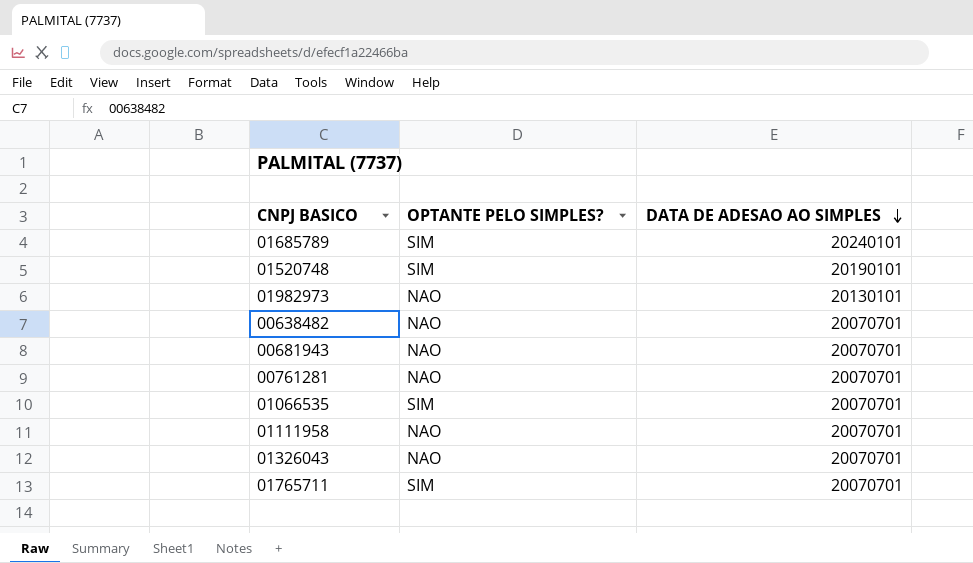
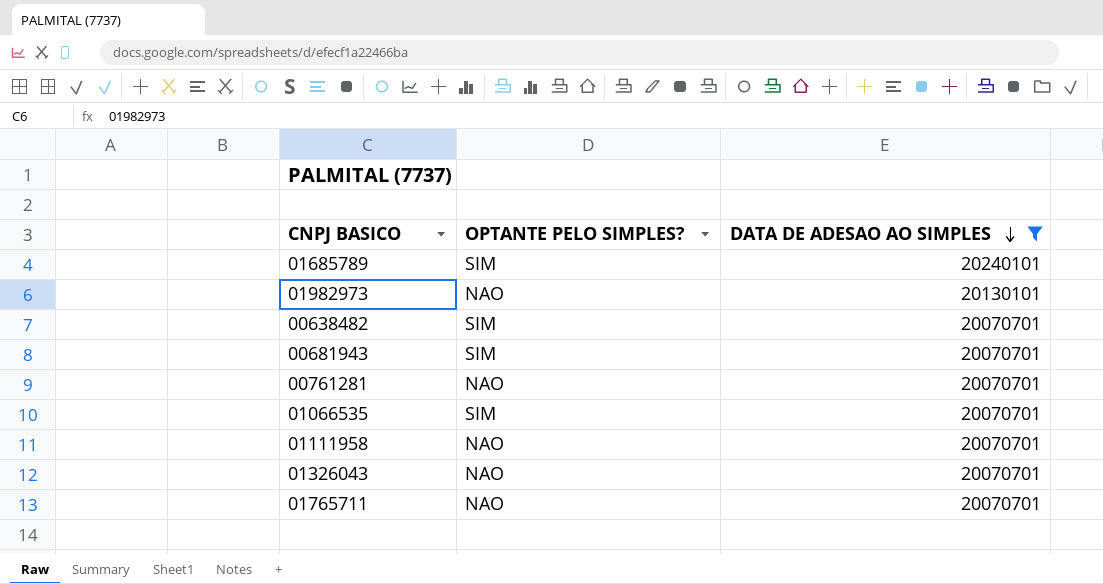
filter: none -> DATA DE ADESAO AO SIMPLES != 20190101
00638482 | OPTANTE PELO SIMPLES?: NAO -> SIM
00681943 | OPTANTE PELO SIMPLES?: NAO -> SIM
01765711 | OPTANTE PELO SIMPLES?: SIM -> NAO

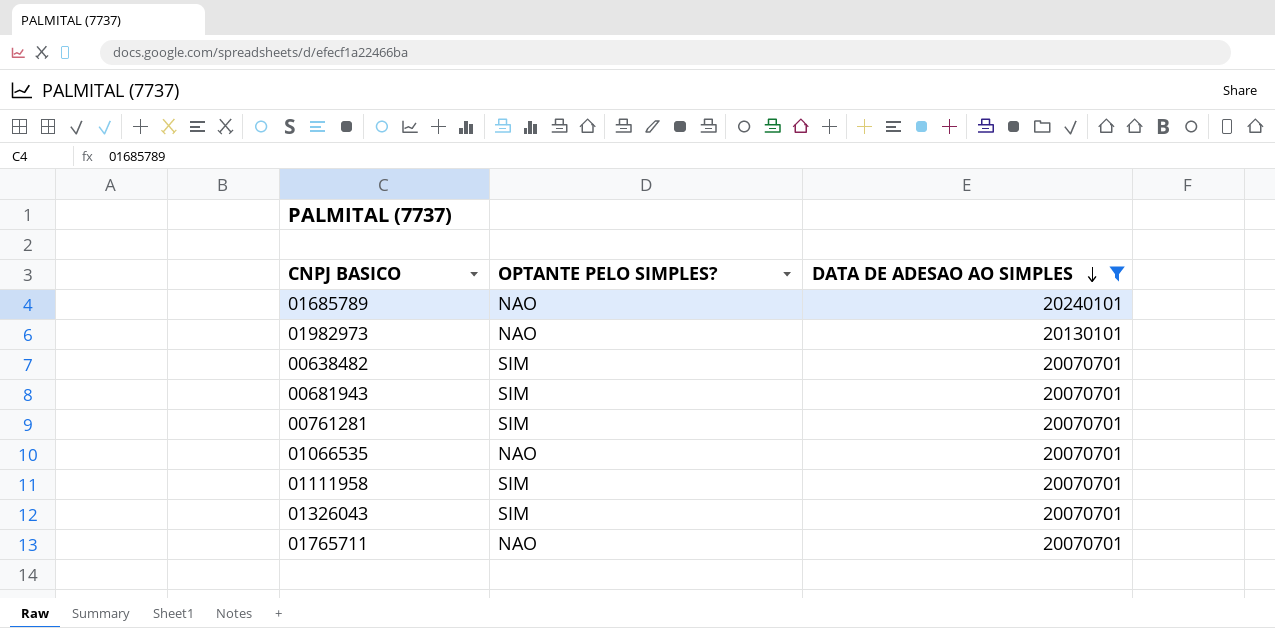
01685789 | OPTANTE PELO SIMPLES?: SIM -> NAO
00761281 | OPTANTE PELO SIMPLES?: NAO -> SIM
01066535 | OPTANTE PELO SIMPLES?: SIM -> NAO
01111958 | OPTANTE PELO SIMPLES?: NAO -> SIM
01326043 | OPTANTE PELO SIMPLES?: NAO -> SIM

